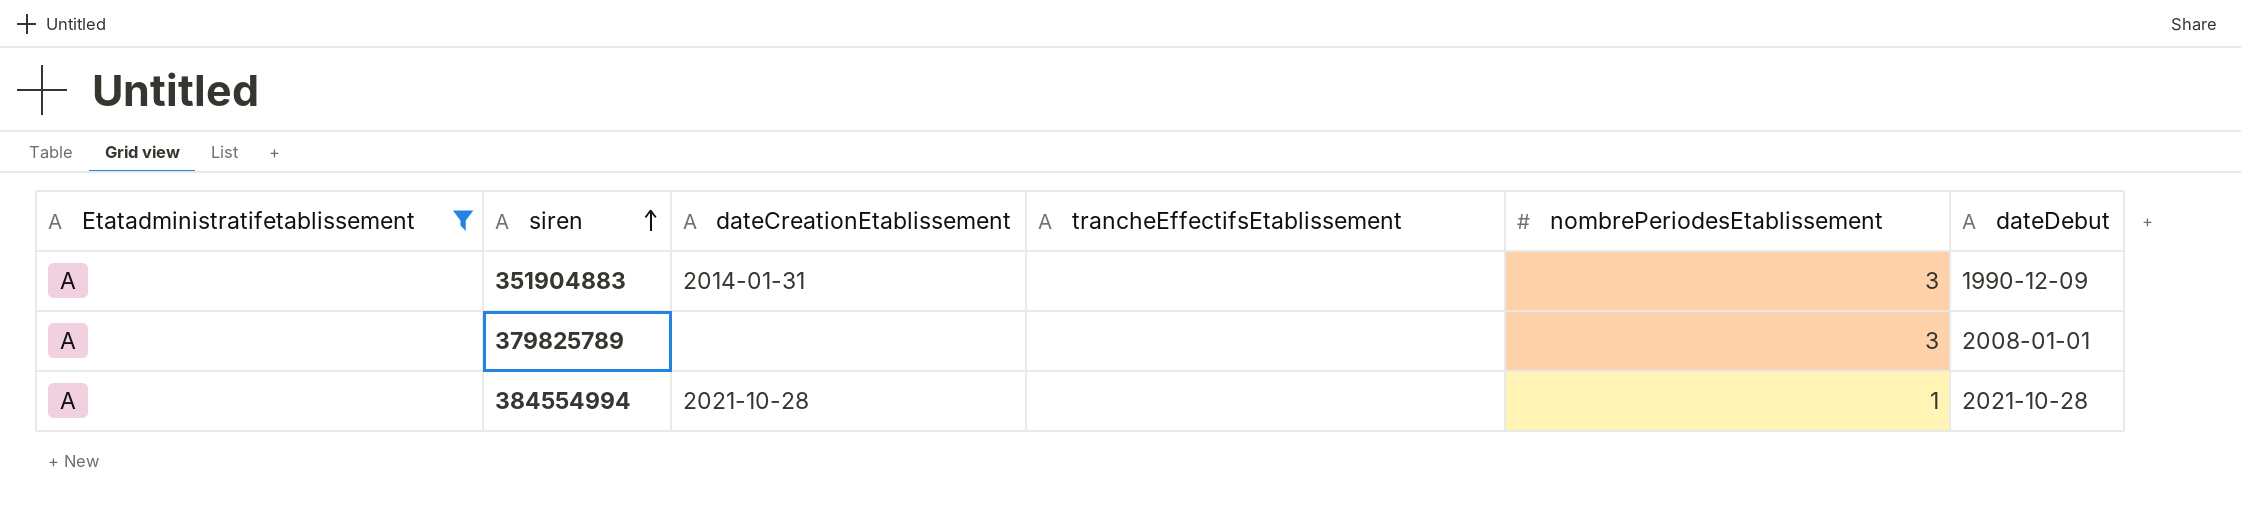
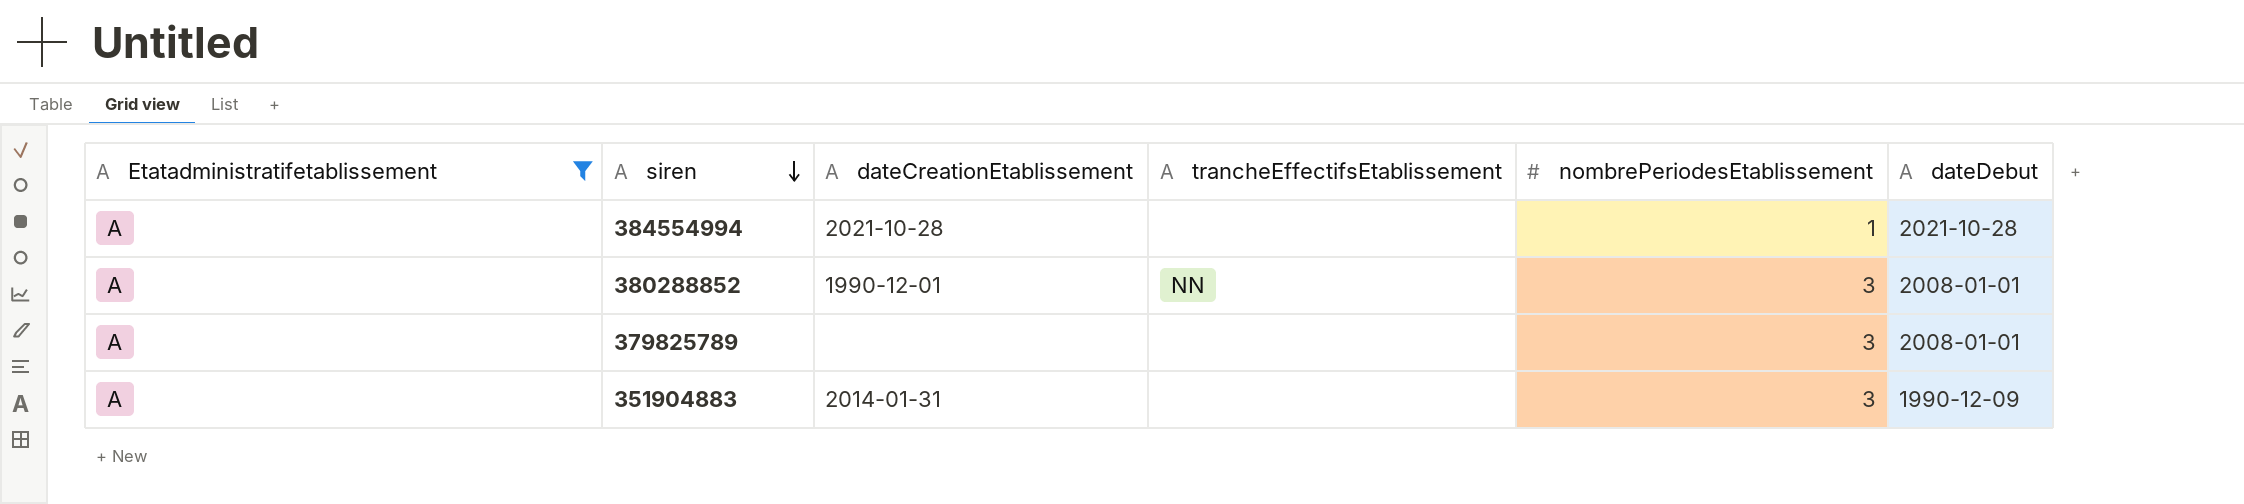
row order: siren ascending -> siren descending
row 380288852: none -> A | 1990-12-01 | NN | 3 | 2008-01-01

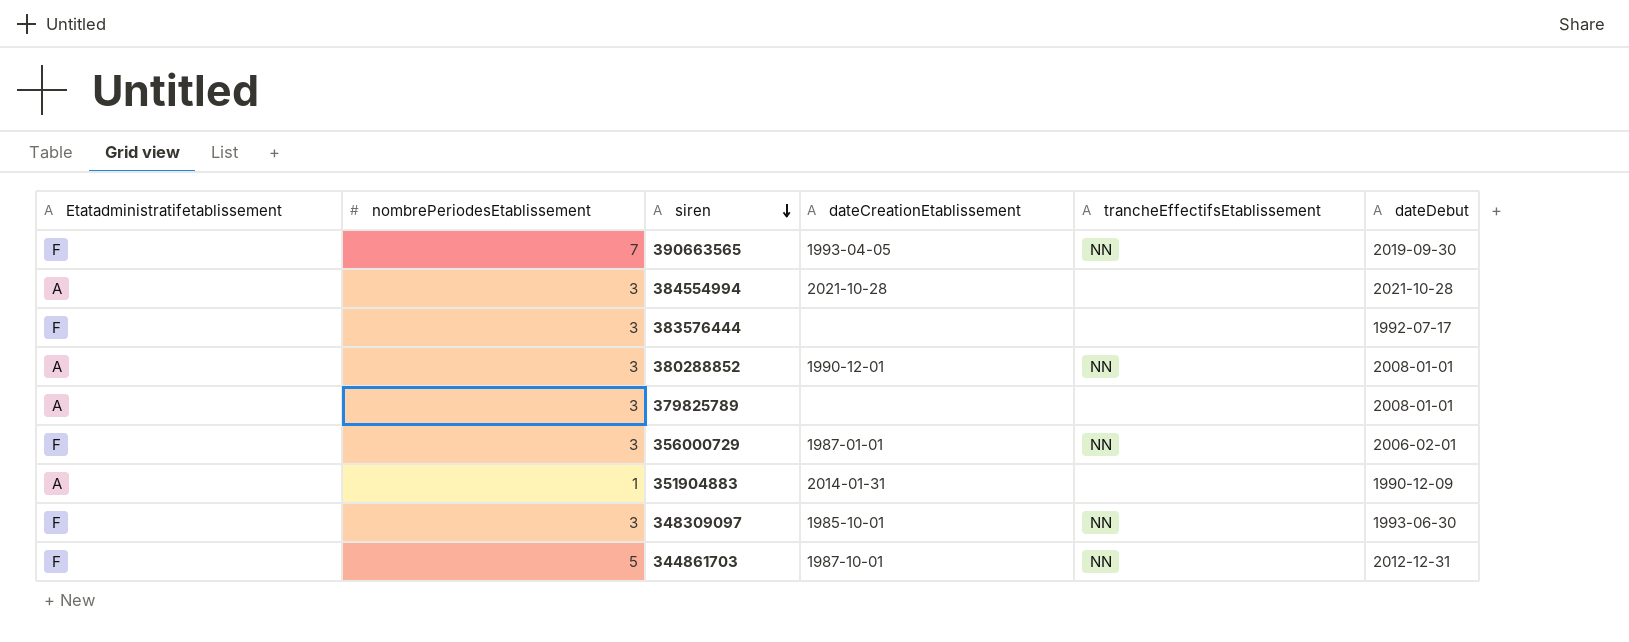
filter: Etatadministratifetablissement = A -> none
column nombrePeriodesEtablissement | position: 5 -> 2
384554994 | nombrePeriodesEtablissement: 1 -> 3
351904883 | nombrePeriodesEtablissement: 3 -> 1

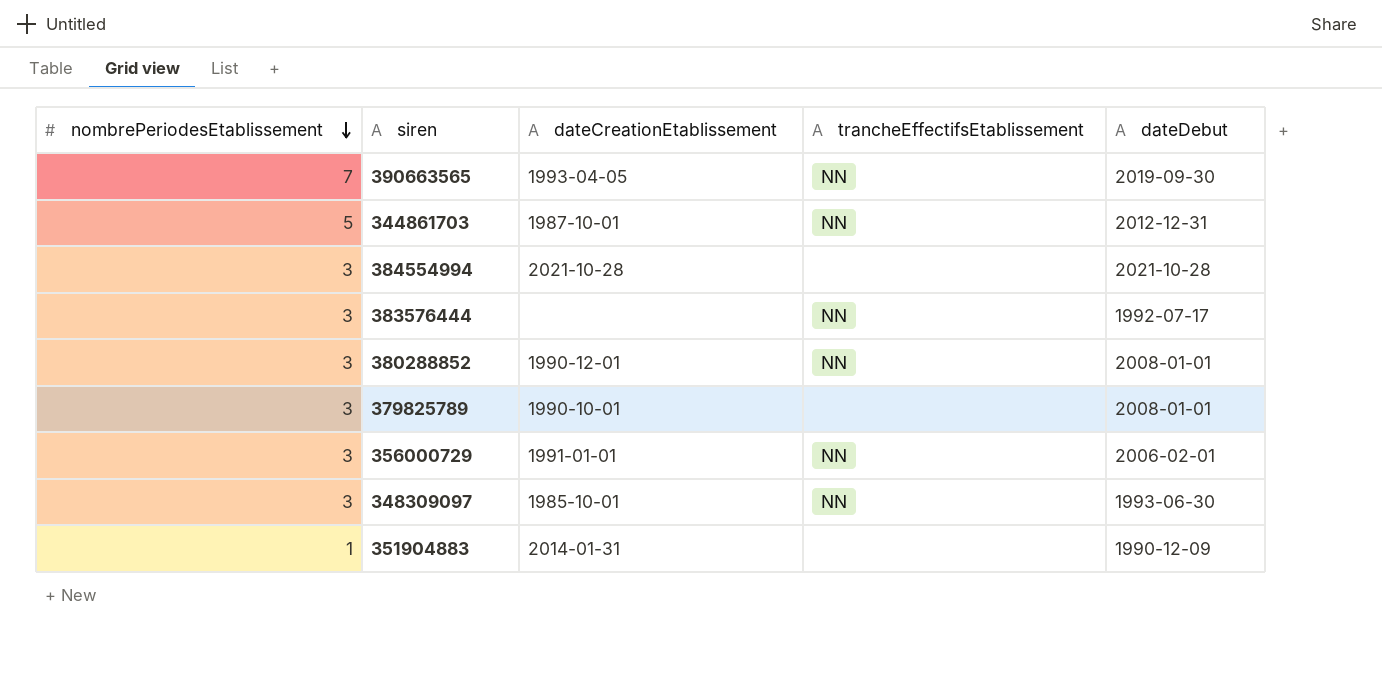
row order: siren descending -> nombrePeriodesEtablissement descending
column Etatadministratifetablissement | position: 1 -> none
383576444 | trancheEffectifsEtablissement: none -> NN
379825789 | dateCreationEtablissement: none -> 1990-10-01
356000729 | dateCreationEtablissement: 1987-01-01 -> 1991-01-01

